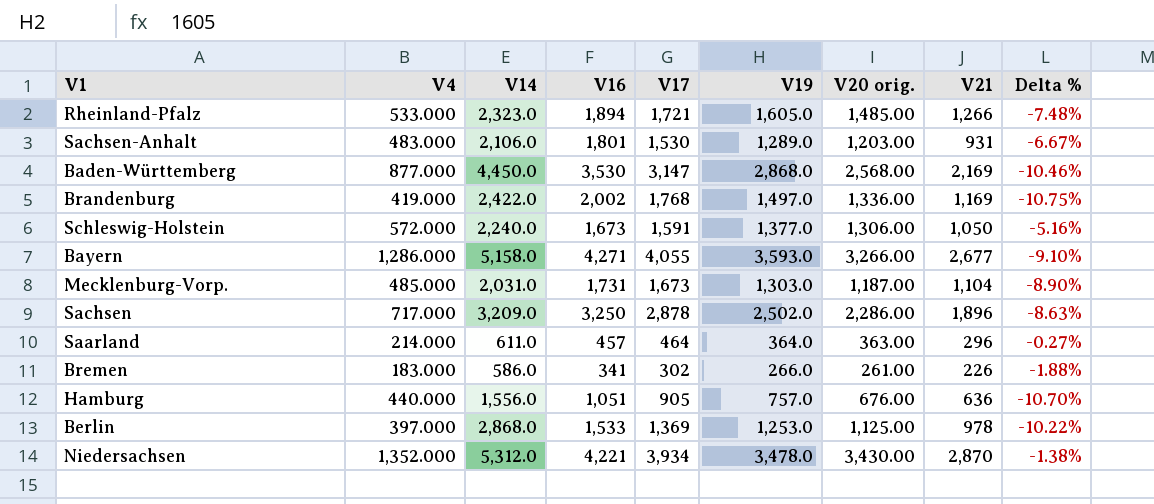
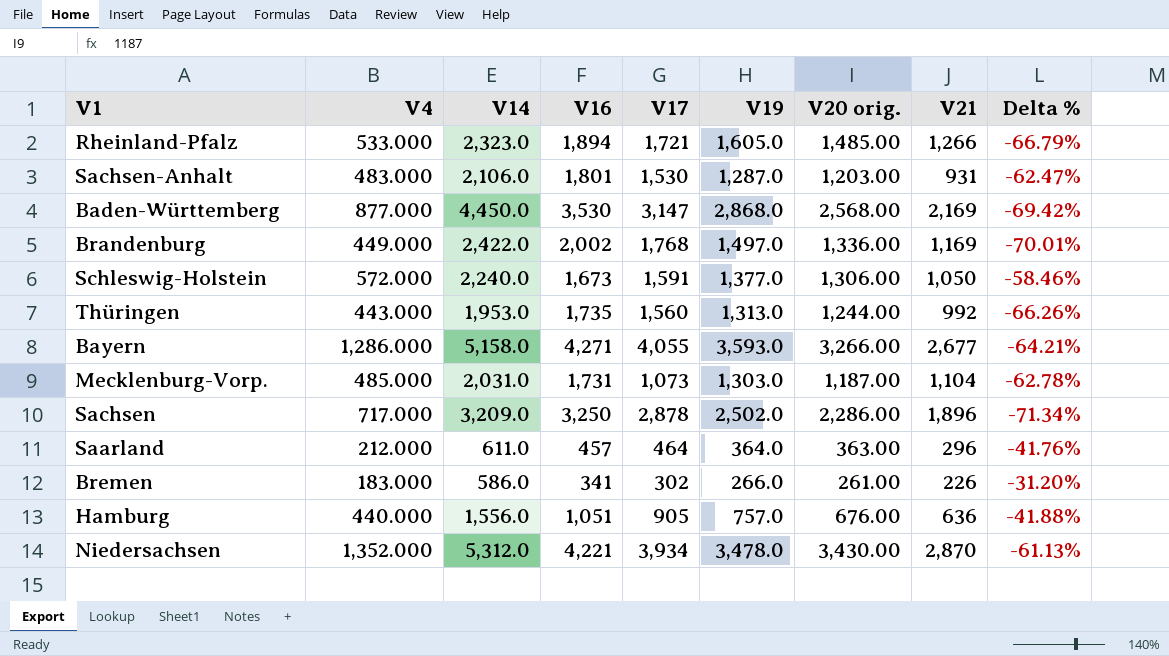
column Delta % | formula: ([V20 orig.] - [V19]) / [V19] -> ([V4] - [V19]) / [V19]
row Berlin: 397.000 | 2,868.0 | 1,533 | 1,369 | 1,253.0 | 1,125.00 | 978 | -10.22% -> none
Sachsen-Anhalt | V19: 1,289.0 -> 1,287.0
Brandenburg | V4: 419.000 -> 449.000
row Thüringen: none -> 443.000 | 1,953.0 | 1,735 | 1,560 | 1,313.0 | 1,244.00 | 992 | -66.26%
Mecklenburg-Vorp. | V17: 1,673 -> 1,073
Saarland | V4: 214.000 -> 212.000

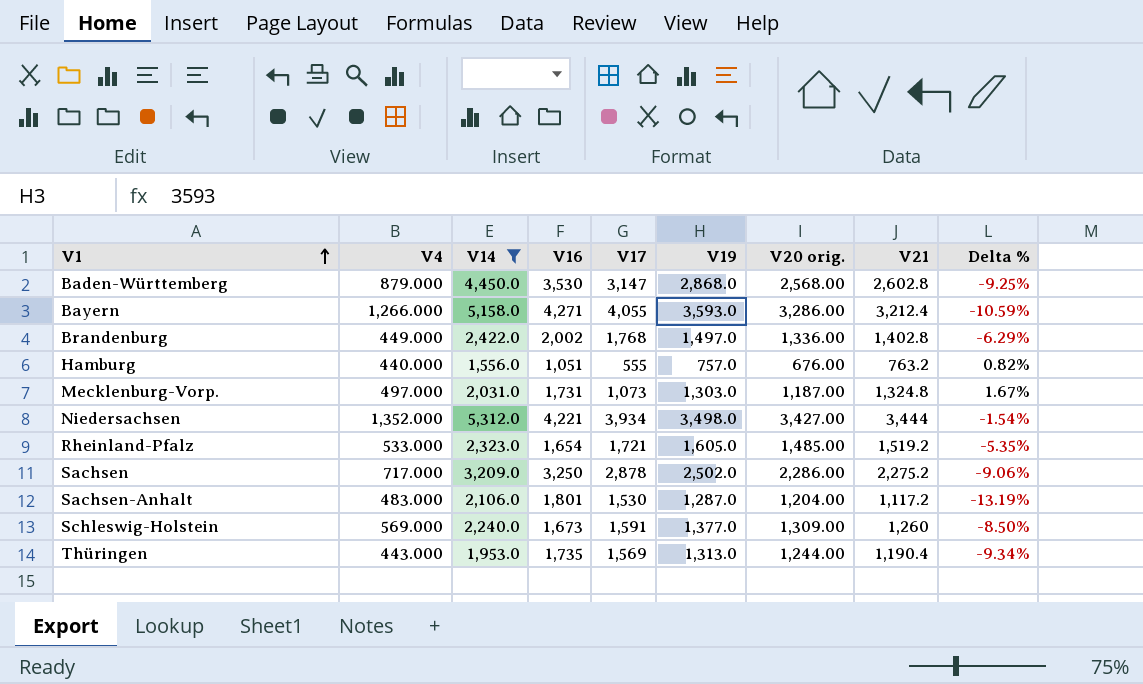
filter: none -> V14 >= 1,556.0
row order: none -> V1 ascending
column Delta % | formula: ([V4] - [V19]) / [V19] -> ([V21] - [V19]) / [V19]
Baden-Württemberg | V4: 877.000 -> 879.000
Baden-Württemberg | V21: 2,169 -> 2,602.8
Bayern | V4: 1,286.000 -> 1,266.000
Bayern | V20 orig.: 3,266.00 -> 3,286.00
Bayern | V21: 2,677 -> 3,212.4
Brandenburg | V21: 1,169 -> 1,402.8
Hamburg | V17: 905 -> 555
Hamburg | V21: 636 -> 763.2
Mecklenburg-Vorp. | V4: 485.000 -> 497.000
Mecklenburg-Vorp. | V21: 1,104 -> 1,324.8
Niedersachsen | V19: 3,478.0 -> 3,498.0
Niedersachsen | V20 orig.: 3,430.00 -> 3,427.00
Niedersachsen | V21: 2,870 -> 3,444
Rheinland-Pfalz | V16: 1,894 -> 1,654
Rheinland-Pfalz | V21: 1,266 -> 1,519.2
Sachsen | V21: 1,896 -> 2,275.2
Sachsen-Anhalt | V20 orig.: 1,203.00 -> 1,204.00
Sachsen-Anhalt | V21: 931 -> 1,117.2
Schleswig-Holstein | V4: 572.000 -> 569.000
Schleswig-Holstein | V20 orig.: 1,306.00 -> 1,309.00
Schleswig-Holstein | V21: 1,050 -> 1,260
Thüringen | V17: 1,560 -> 1,569
Thüringen | V21: 992 -> 1,190.4

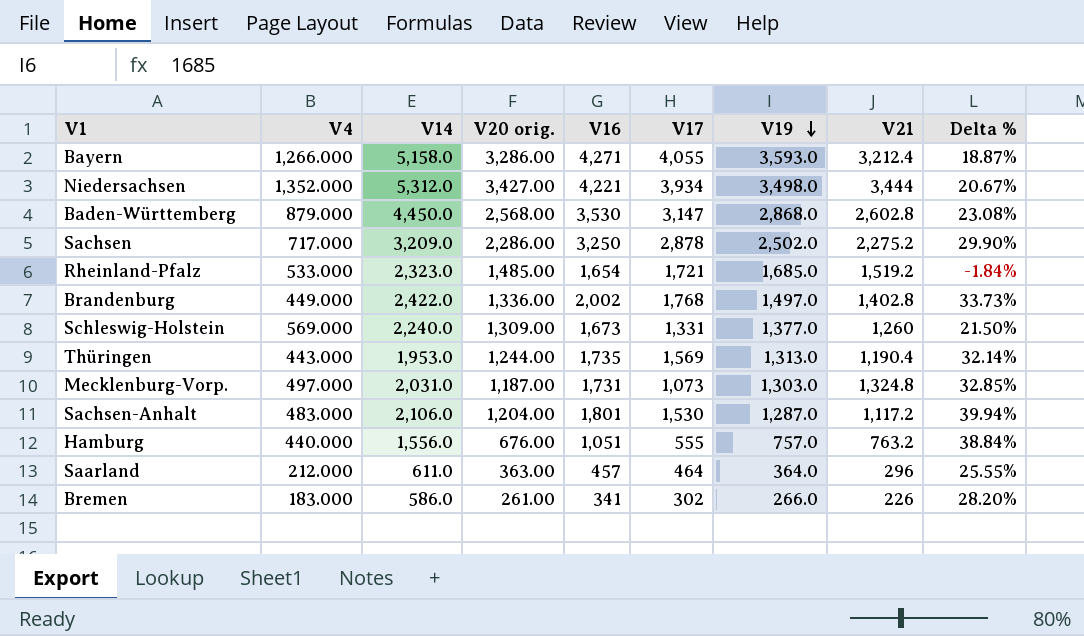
filter: V14 >= 1,556.0 -> none
row order: V1 ascending -> V19 descending
column V20 orig. | position: 7 -> 4
column Delta % | formula: ([V21] - [V19]) / [V19] -> ([V16] - [V19]) / [V19]
Rheinland-Pfalz | V19: 1,605.0 -> 1,685.0
Schleswig-Holstein | V17: 1,591 -> 1,331

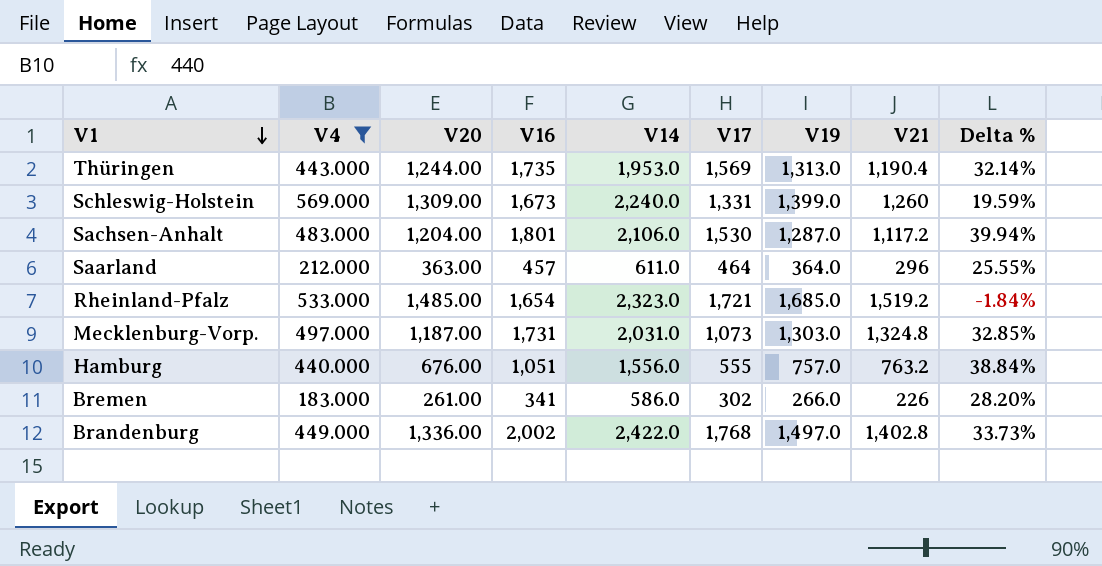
filter: none -> V4 <= 569.000
row order: V19 descending -> V1 descending
column name: V20 orig. -> V20
column V14 | position: 3 -> 5
Schleswig-Holstein | V19: 1,377.0 -> 1,399.0
Schleswig-Holstein | Delta %: 21.50% -> 19.59%

